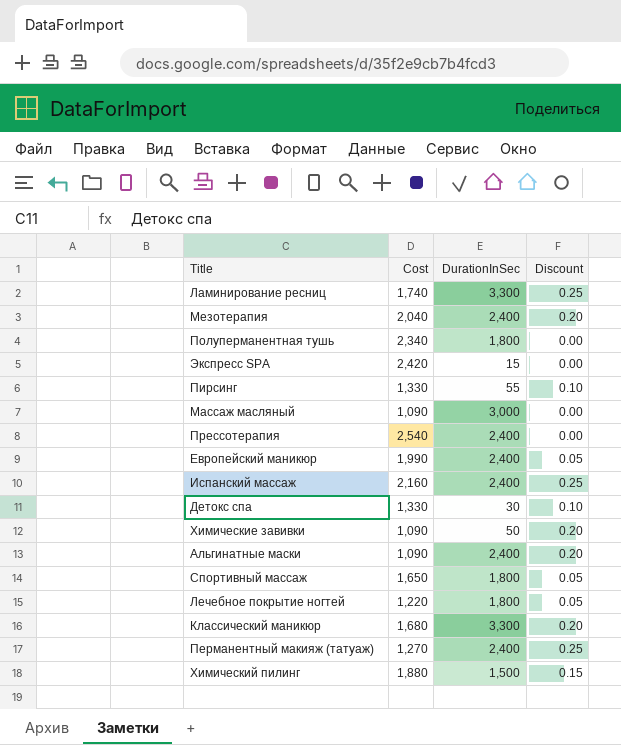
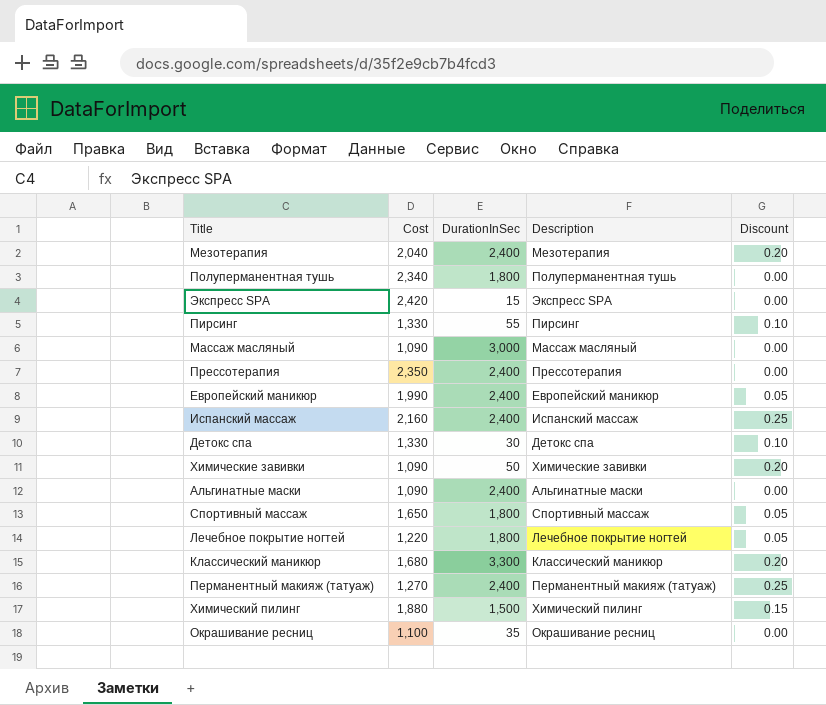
column Description | position: none -> 4
row Ламинирование ресниц: 1,740 | 3,300 | 0.25 -> none
Прессотерапия | Cost: 2,540 -> 2,350
Альгинатные маски | Discount: 0.20 -> 0.00
row Окрашивание ресниц: none -> 1,100 | 35 | Окрашивание ресниц | 0.00

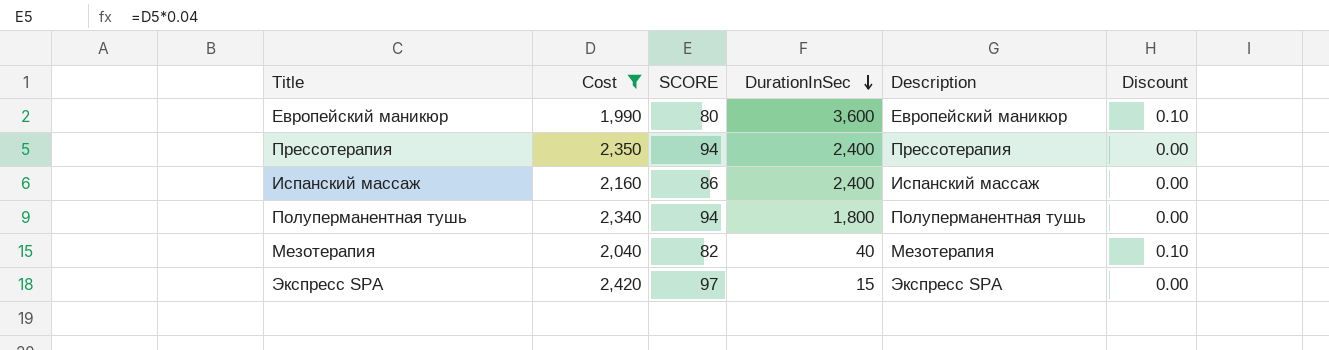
filter: none -> Cost >= 1,990
row order: none -> DurationInSec descending
column SCORE | formula: none -> [Cost] * 0.04
Европейский маникюр | DurationInSec: 2,400 -> 3,600
Европейский маникюр | Discount: 0.05 -> 0.10
Испанский массаж | Discount: 0.25 -> 0.00
Мезотерапия | DurationInSec: 2,400 -> 40
Мезотерапия | Discount: 0.20 -> 0.10

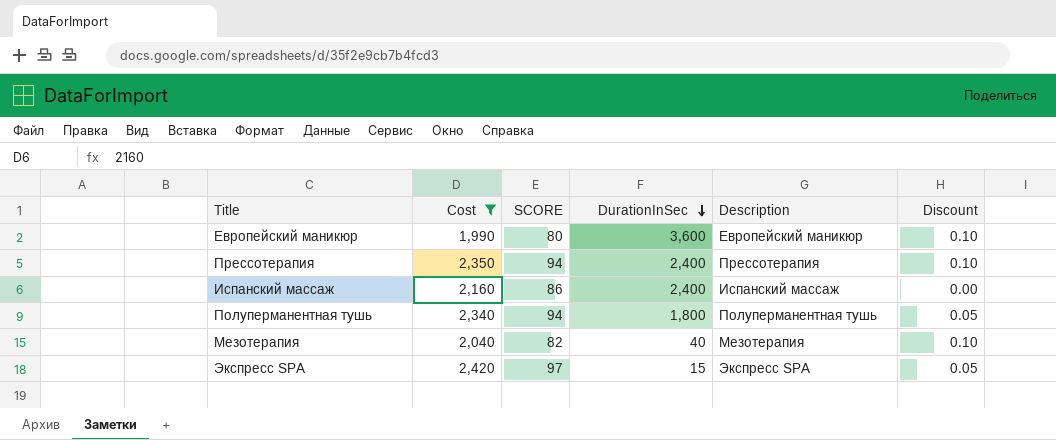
Прессотерапия | Discount: 0.00 -> 0.10
Полуперманентная тушь | Discount: 0.00 -> 0.05
Экспресс SPA | Discount: 0.00 -> 0.05

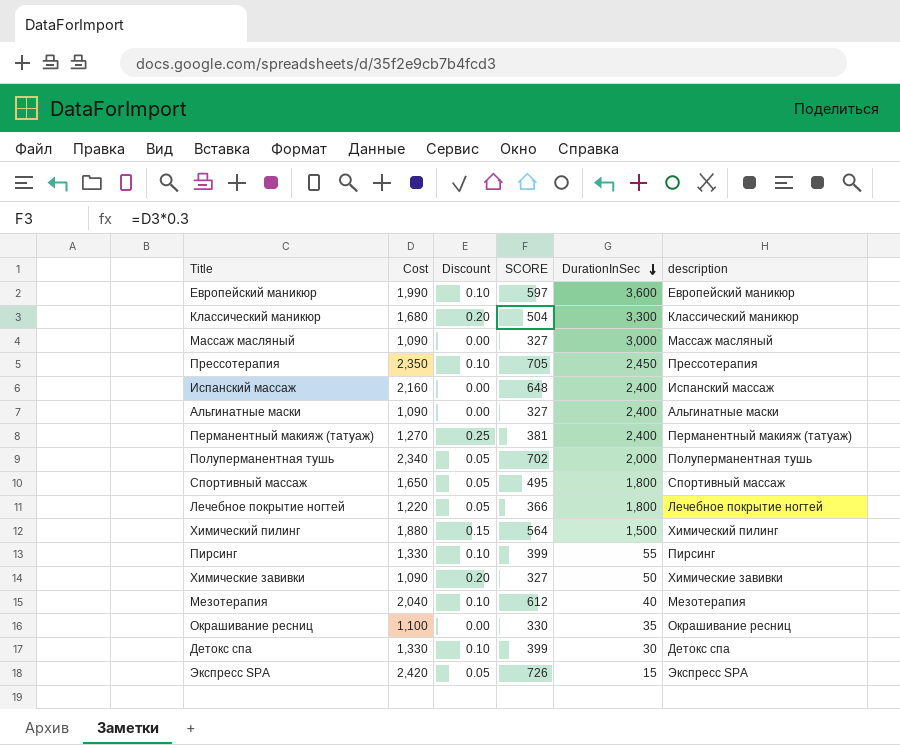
filter: Cost >= 1,990 -> none
column Discount | position: 6 -> 3
column SCORE | formula: [Cost] * 0.04 -> [Cost] * 0.3
column name: Description -> description
Прессотерапия | DurationInSec: 2,400 -> 2,450
Полуперманентная тушь | DurationInSec: 1,800 -> 2,000

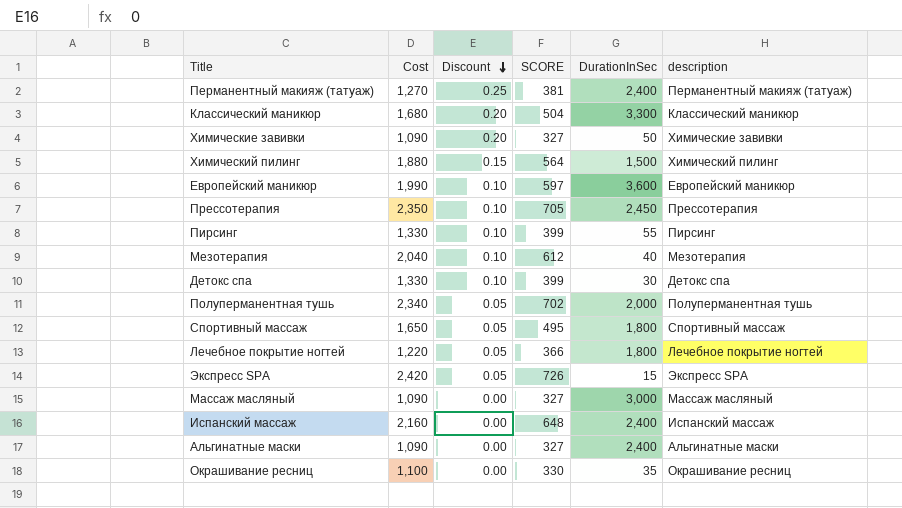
row order: DurationInSec descending -> Discount descending

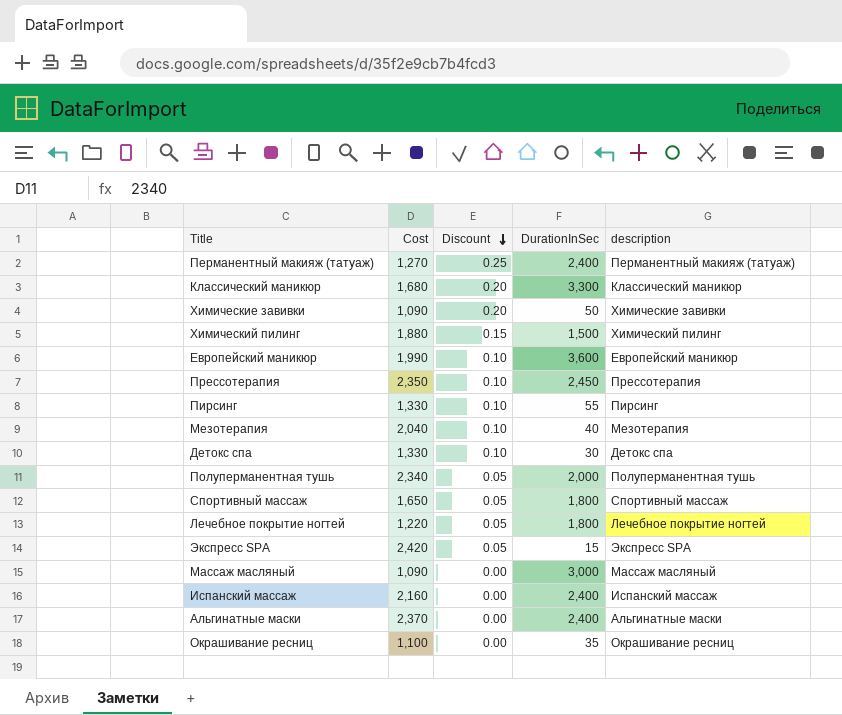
column SCORE | formula: [Cost] * 0.3 -> none
Альгинатные маски | Cost: 1,090 -> 2,370

